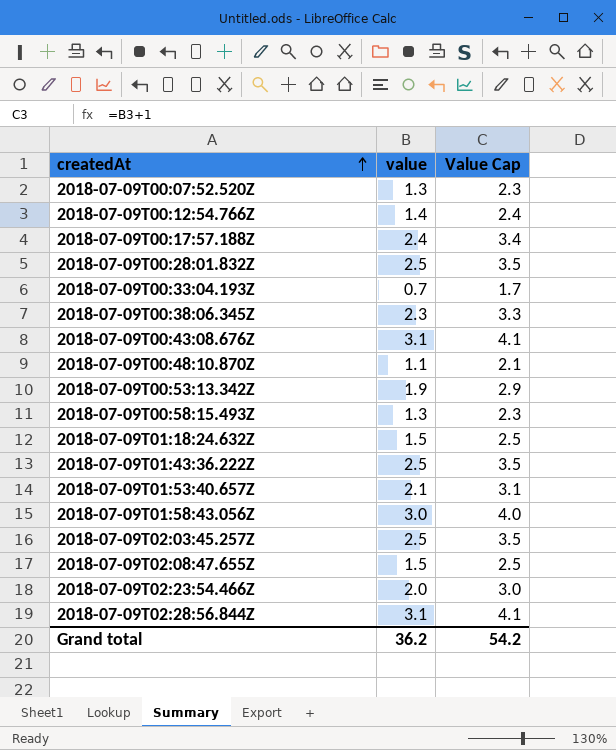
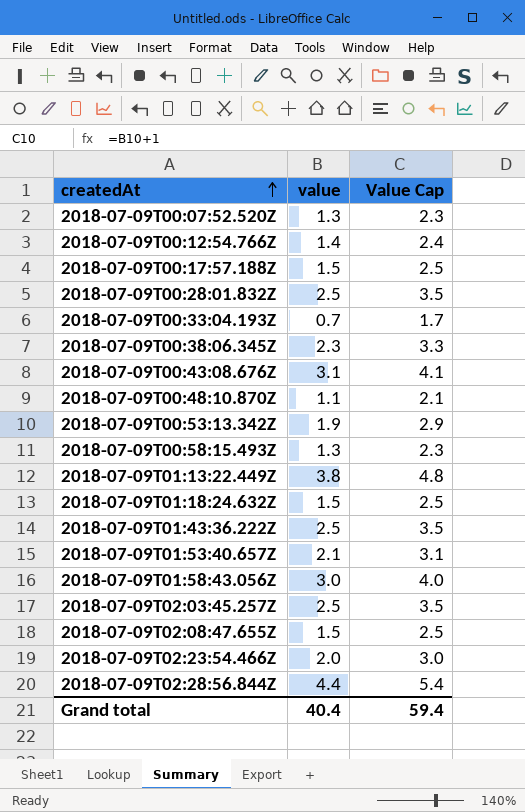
2018-07-09T00:17:57.188Z | value: 2.4 -> 1.5
2018-07-09T00:17:57.188Z | Value Cap: 3.4 -> 2.5
row 2018-07-09T01:13:22.449Z: none -> 3.8 | 4.8
2018-07-09T02:28:56.844Z | value: 3.1 -> 4.4
2018-07-09T02:28:56.844Z | Value Cap: 4.1 -> 5.4
Grand total | value: 36.2 -> 40.4
Grand total | Value Cap: 54.2 -> 59.4

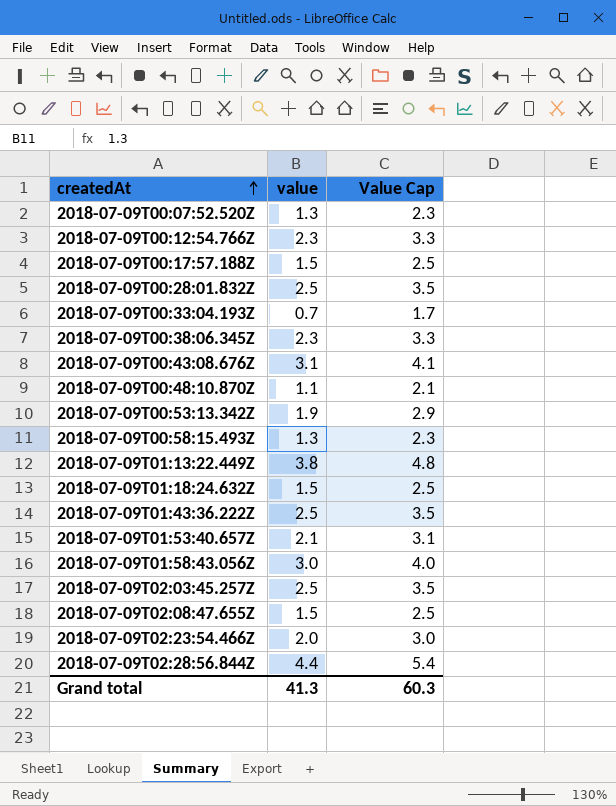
2018-07-09T00:12:54.766Z | value: 1.4 -> 2.3
2018-07-09T00:12:54.766Z | Value Cap: 2.4 -> 3.3
Grand total | value: 40.4 -> 41.3
Grand total | Value Cap: 59.4 -> 60.3

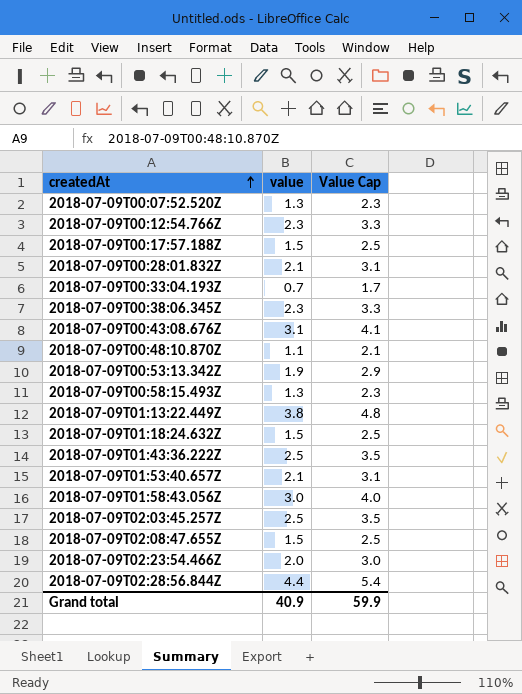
2018-07-09T00:28:01.832Z | value: 2.5 -> 2.1
2018-07-09T00:28:01.832Z | Value Cap: 3.5 -> 3.1
Grand total | value: 41.3 -> 40.9
Grand total | Value Cap: 60.3 -> 59.9

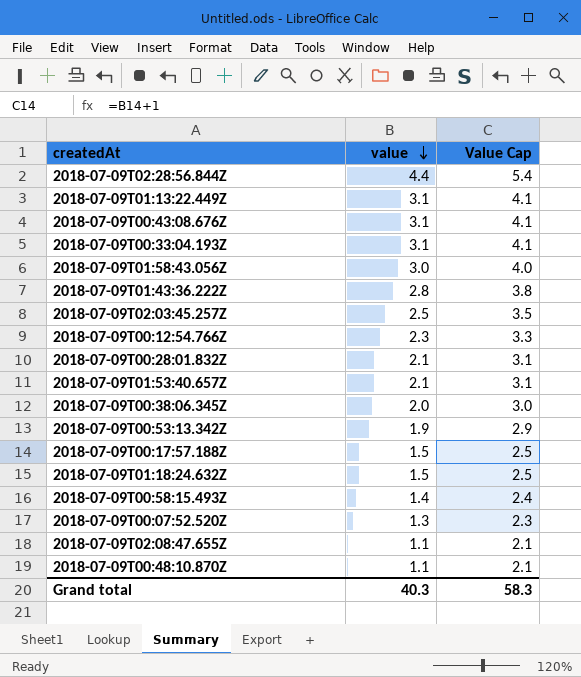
row order: createdAt ascending -> value descending
row 2018-07-09T02:23:54.466Z: 2.0 | 3.0 -> none
2018-07-09T01:13:22.449Z | value: 3.8 -> 3.1
2018-07-09T01:13:22.449Z | Value Cap: 4.8 -> 4.1
2018-07-09T00:33:04.193Z | value: 0.7 -> 3.1
2018-07-09T00:33:04.193Z | Value Cap: 1.7 -> 4.1
2018-07-09T01:43:36.222Z | value: 2.5 -> 2.8
2018-07-09T01:43:36.222Z | Value Cap: 3.5 -> 3.8
2018-07-09T00:38:06.345Z | value: 2.3 -> 2.0
2018-07-09T00:38:06.345Z | Value Cap: 3.3 -> 3.0
2018-07-09T00:58:15.493Z | value: 1.3 -> 1.4
2018-07-09T00:58:15.493Z | Value Cap: 2.3 -> 2.4
2018-07-09T02:08:47.655Z | value: 1.5 -> 1.1
2018-07-09T02:08:47.655Z | Value Cap: 2.5 -> 2.1
Grand total | value: 40.9 -> 40.3
Grand total | Value Cap: 59.9 -> 58.3

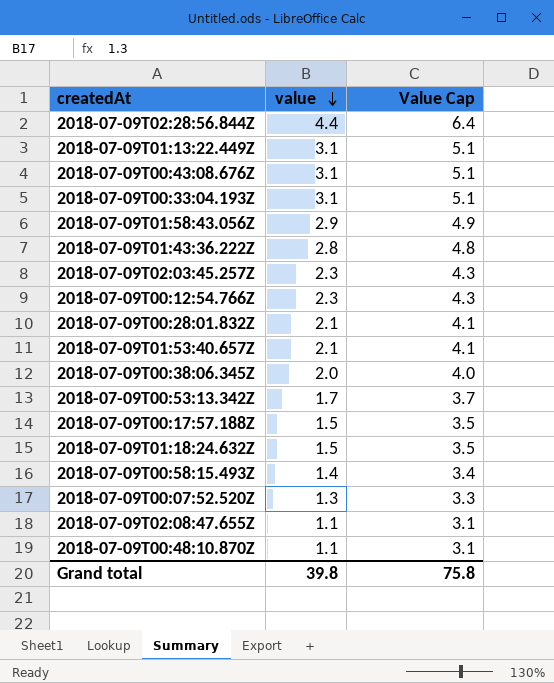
column Value Cap | formula: [value] + 1 -> [value] + 2
2018-07-09T01:58:43.056Z | value: 3.0 -> 2.9
2018-07-09T02:03:45.257Z | value: 2.5 -> 2.3
2018-07-09T00:53:13.342Z | value: 1.9 -> 1.7
Grand total | value: 40.3 -> 39.8
Grand total | Value Cap: 58.3 -> 75.8

